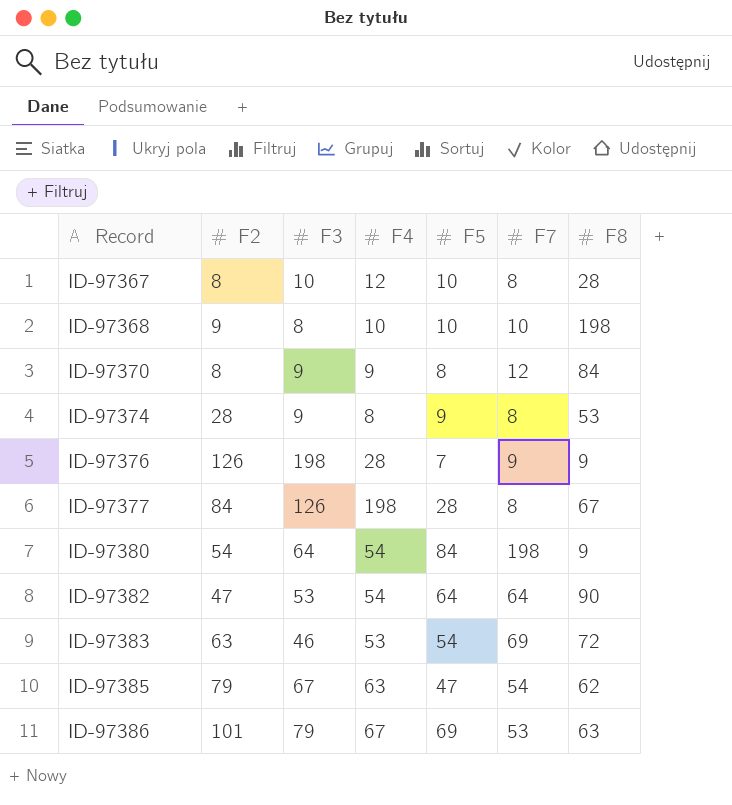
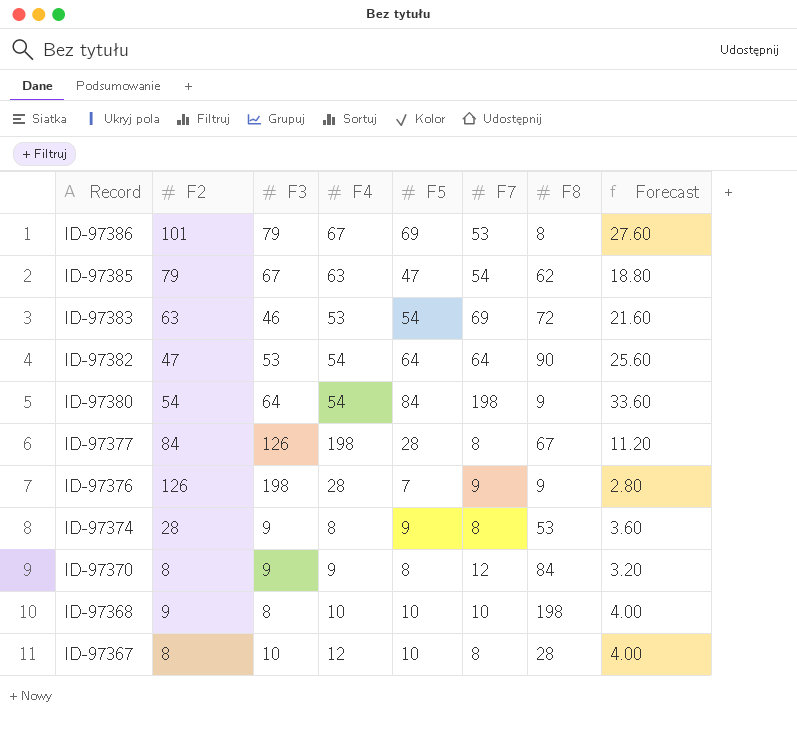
row order: Record ascending -> Record descending
column Forecast | formula: none -> [F5] * 0.4
ID-97386 | F8: 63 -> 8

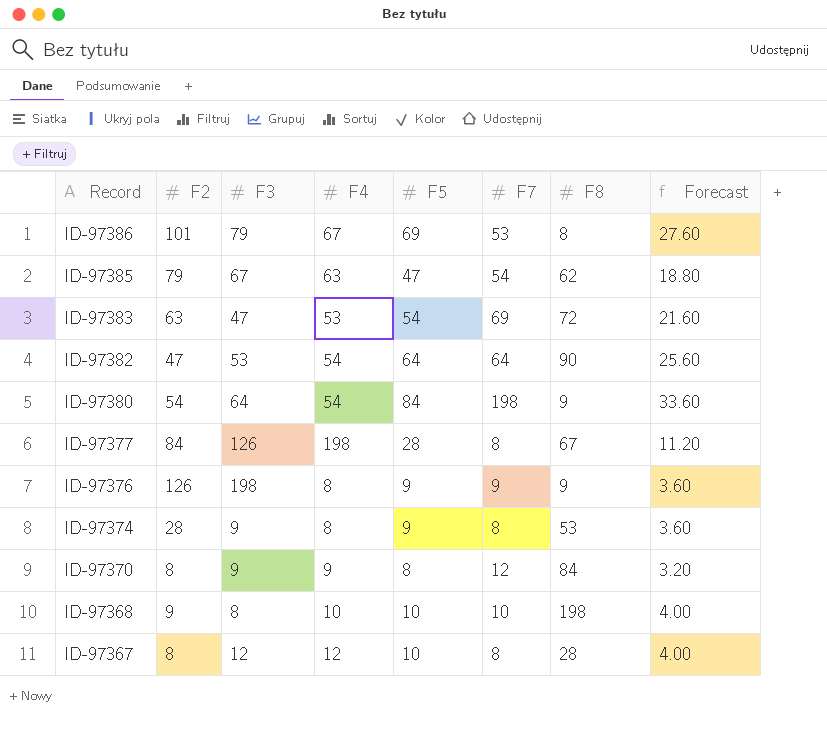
ID-97383 | F3: 46 -> 47
ID-97376 | F4: 28 -> 8
ID-97376 | F5: 7 -> 9
ID-97376 | Forecast: 2.80 -> 3.60
ID-97367 | F3: 10 -> 12

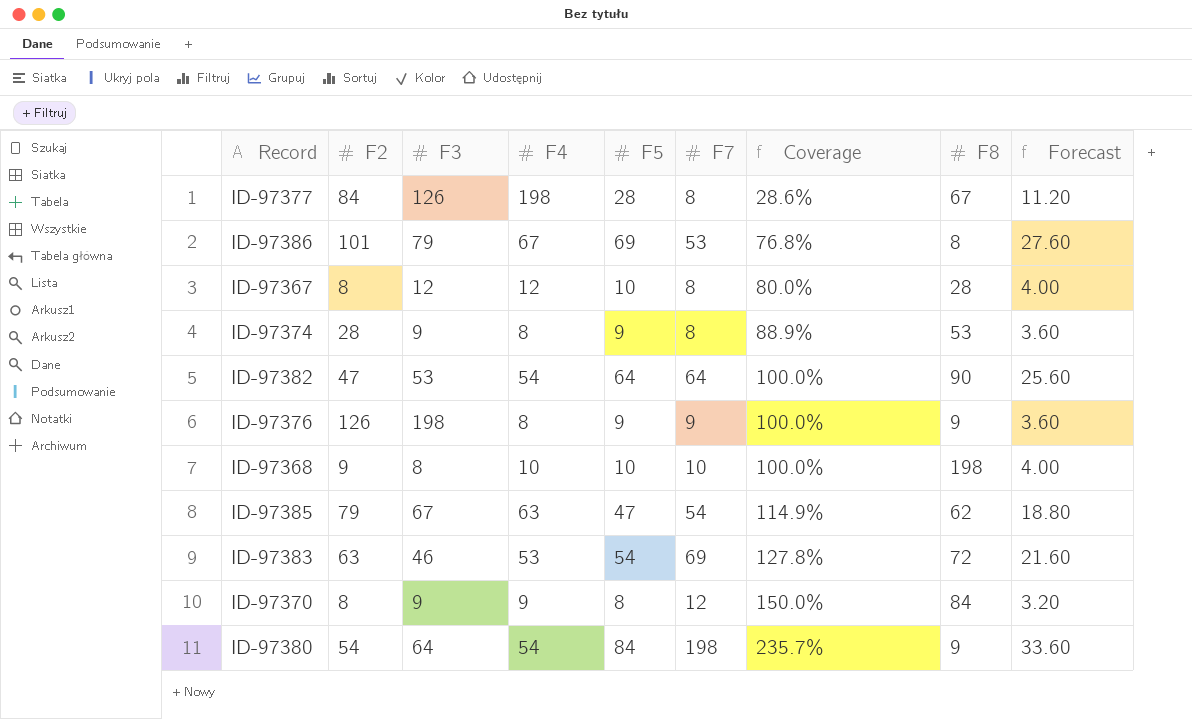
row order: Record descending -> Coverage ascending
column Coverage | formula: none -> [F7] / [F5]
ID-97383 | F3: 47 -> 46

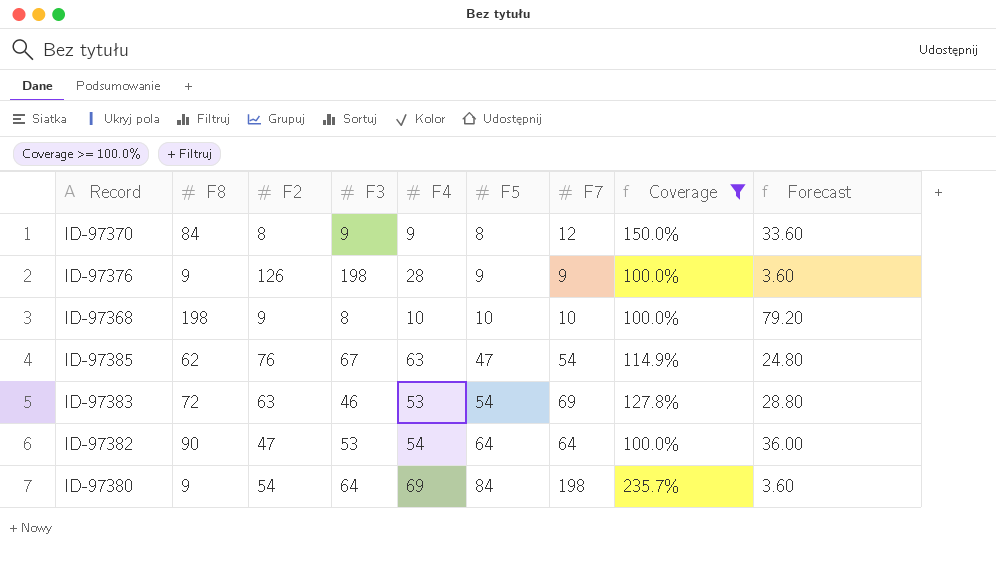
filter: none -> Coverage >= 100.0%
row order: Coverage ascending -> F5 ascending
column F8 | position: 8 -> 2
column Forecast | formula: [F5] * 0.4 -> [F8] * 0.4
ID-97376 | F4: 8 -> 28
ID-97385 | F2: 79 -> 76
ID-97380 | F4: 54 -> 69

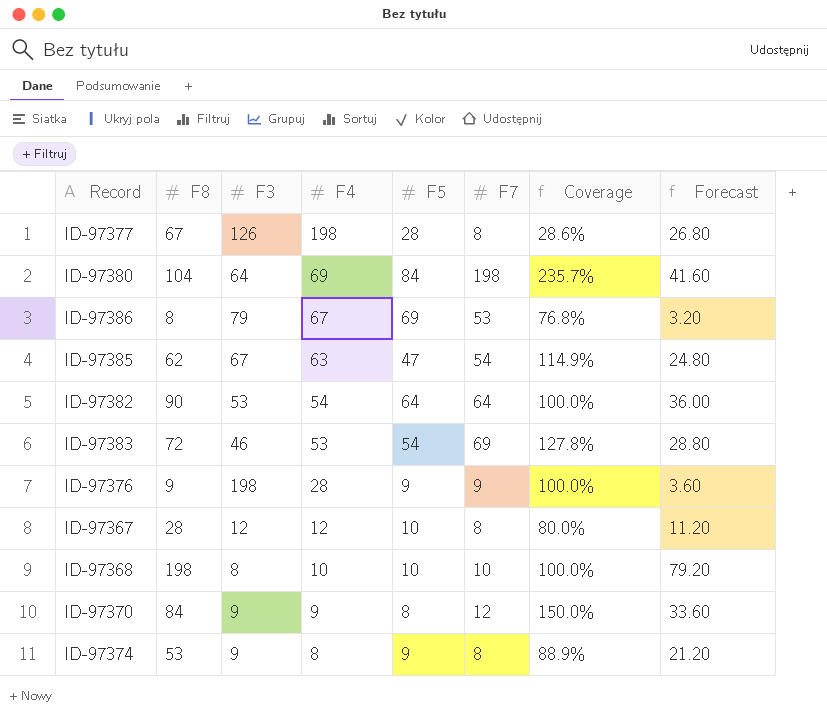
filter: Coverage >= 100.0% -> none
row order: F5 ascending -> F4 descending
column F2 | position: 3 -> none
ID-97380 | F8: 9 -> 104
ID-97380 | Forecast: 3.60 -> 41.60

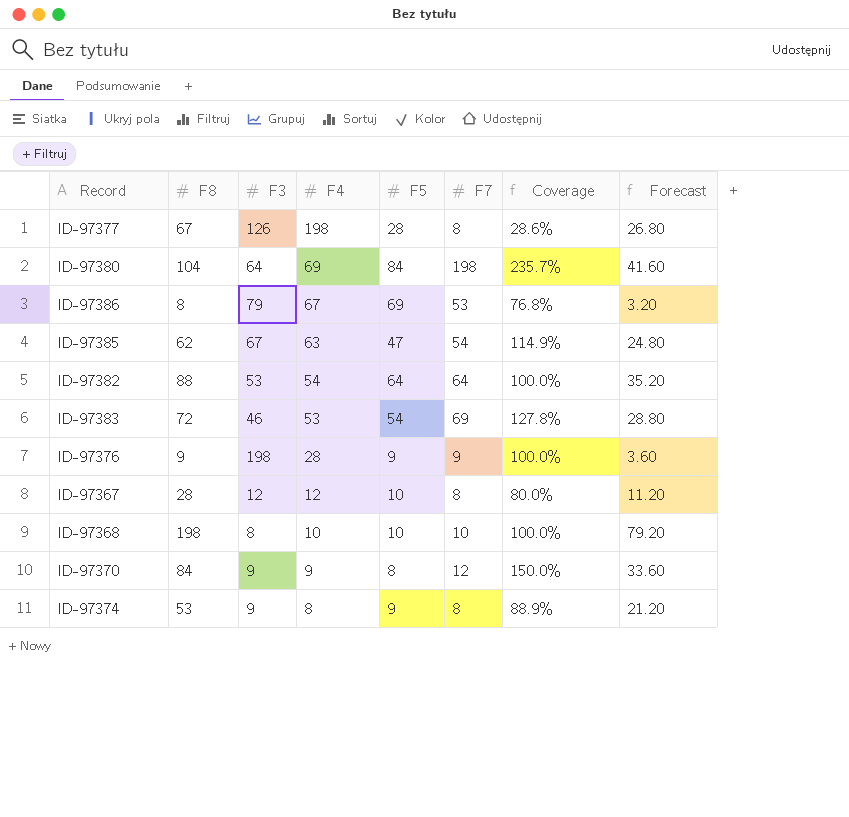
ID-97382 | F8: 90 -> 88
ID-97382 | Forecast: 36.00 -> 35.20

